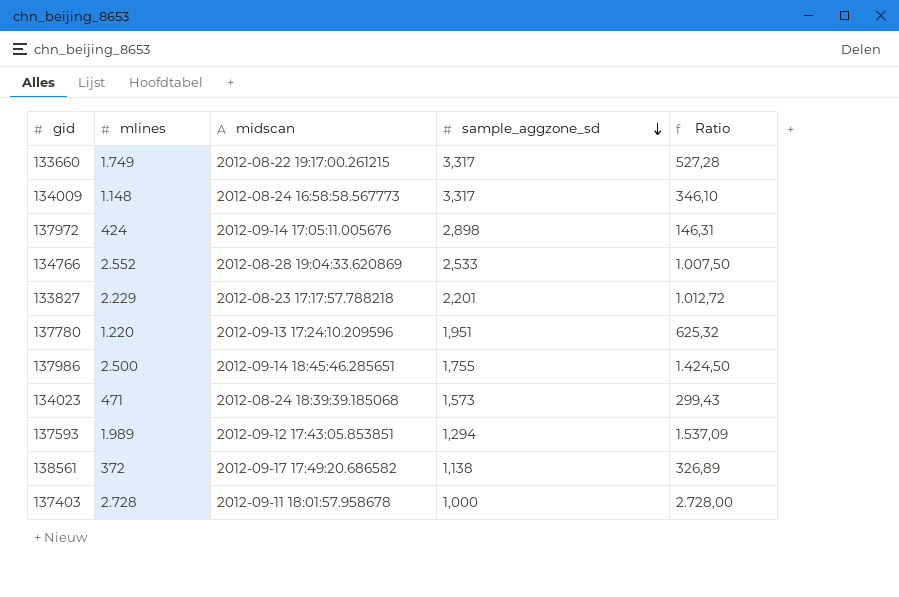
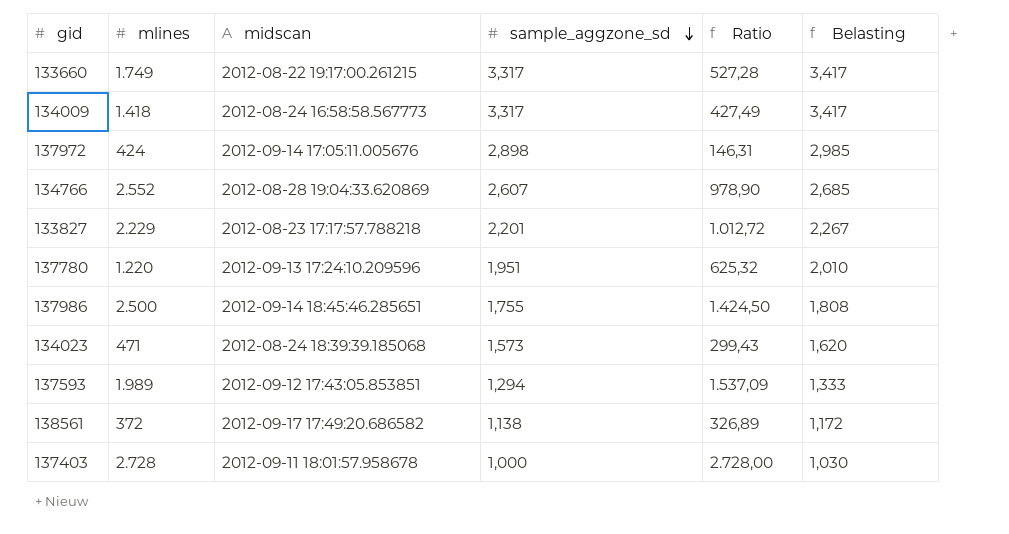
column Belasting | formula: none -> [sample_aggzone_sd] * 1,03
134009 | mlines: 1.148 -> 1.418
134009 | Ratio: 346,10 -> 427,49
134766 | sample_aggzone_sd: 2,533 -> 2,607
134766 | Ratio: 1.007,50 -> 978,90

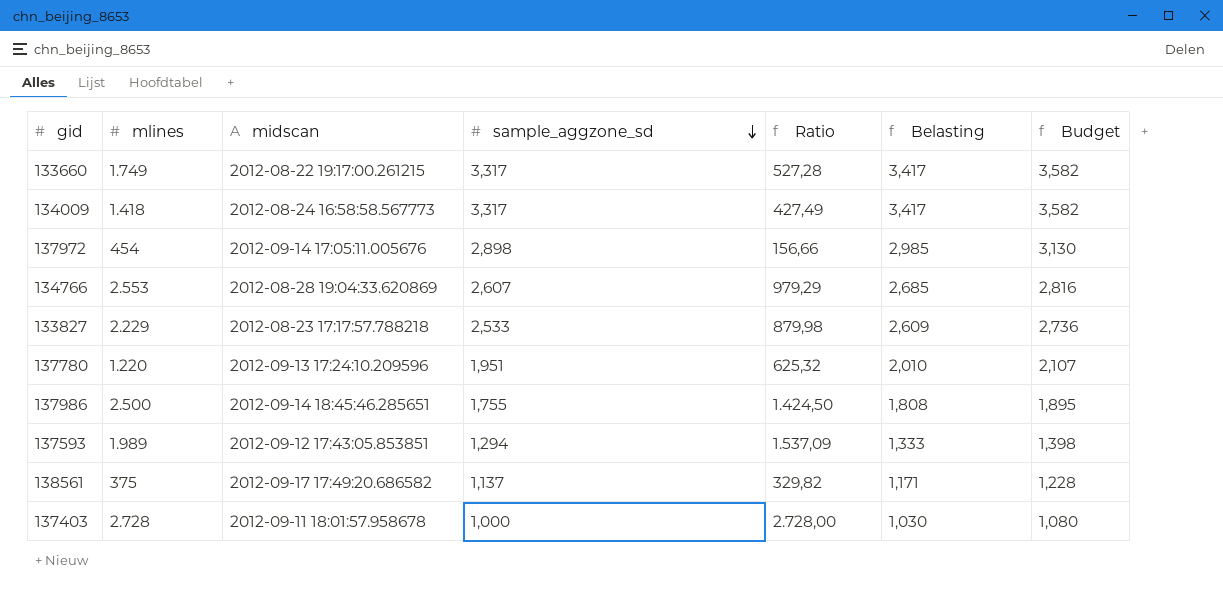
column Budget | formula: none -> [sample_aggzone_sd] * 1,08
row 134023: 471 | 2012-08-24 18:39:39.185068 | 1,573 | 299,43 | 1,620 -> none
137972 | mlines: 424 -> 454
137972 | Ratio: 146,31 -> 156,66
134766 | mlines: 2.552 -> 2.553
134766 | Ratio: 978,90 -> 979,29
133827 | sample_aggzone_sd: 2,201 -> 2,533
133827 | Ratio: 1.012,72 -> 879,98
133827 | Belasting: 2,267 -> 2,609
138561 | mlines: 372 -> 375
138561 | sample_aggzone_sd: 1,138 -> 1,137
138561 | Ratio: 326,89 -> 329,82
138561 | Belasting: 1,172 -> 1,171

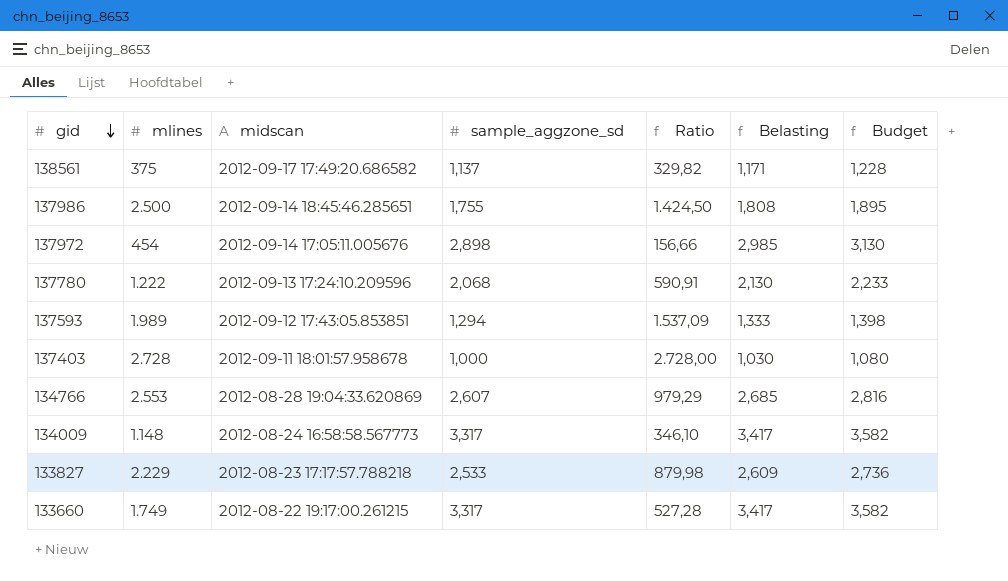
row order: sample_aggzone_sd descending -> gid descending
137780 | mlines: 1.220 -> 1.222
137780 | sample_aggzone_sd: 1,951 -> 2,068
137780 | Ratio: 625,32 -> 590,91
137780 | Belasting: 2,010 -> 2,130
137780 | Budget: 2,107 -> 2,233
134009 | mlines: 1.418 -> 1.148
134009 | Ratio: 427,49 -> 346,10

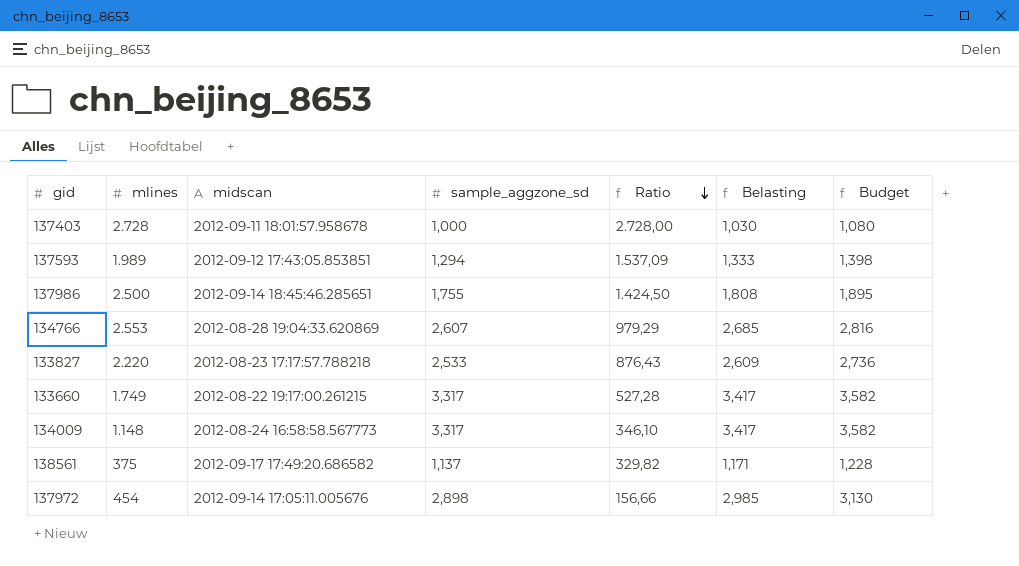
row order: gid descending -> Ratio descending
row 137780: 1.222 | 2012-09-13 17:24:10.209596 | 2,068 | 590,91 | 2,130 | 2,233 -> none
133827 | mlines: 2.229 -> 2.220
133827 | Ratio: 879,98 -> 876,43

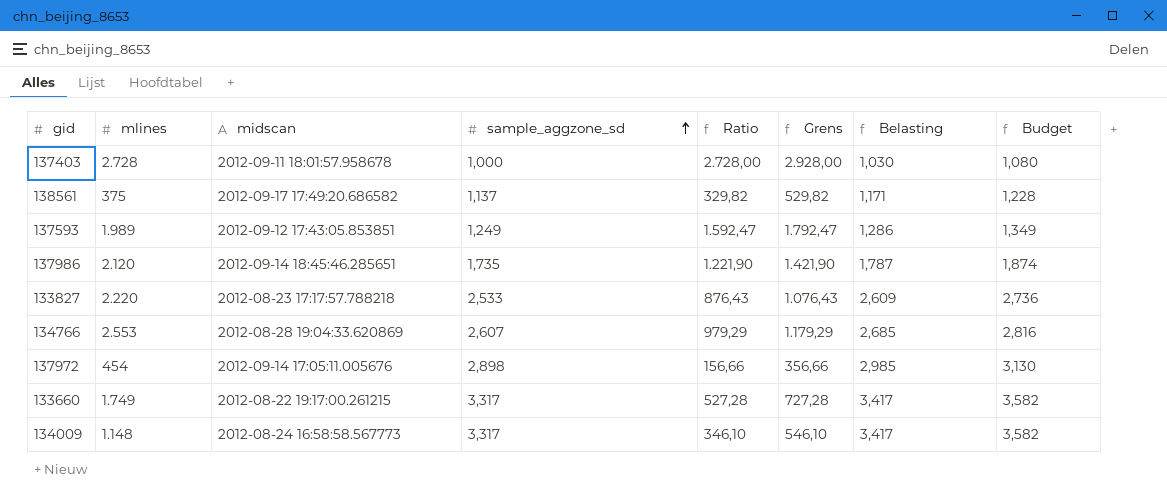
row order: Ratio descending -> sample_aggzone_sd ascending
column Grens | formula: none -> [Ratio] + 200
137593 | sample_aggzone_sd: 1,294 -> 1,249
137593 | Ratio: 1.537,09 -> 1.592,47
137593 | Belasting: 1,333 -> 1,286
137593 | Budget: 1,398 -> 1,349
137986 | mlines: 2.500 -> 2.120
137986 | sample_aggzone_sd: 1,755 -> 1,735
137986 | Ratio: 1.424,50 -> 1.221,90
137986 | Belasting: 1,808 -> 1,787
137986 | Budget: 1,895 -> 1,874

